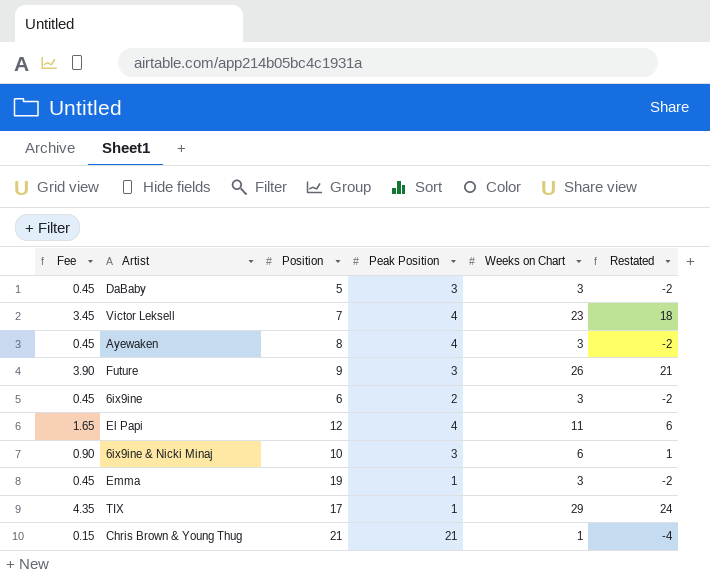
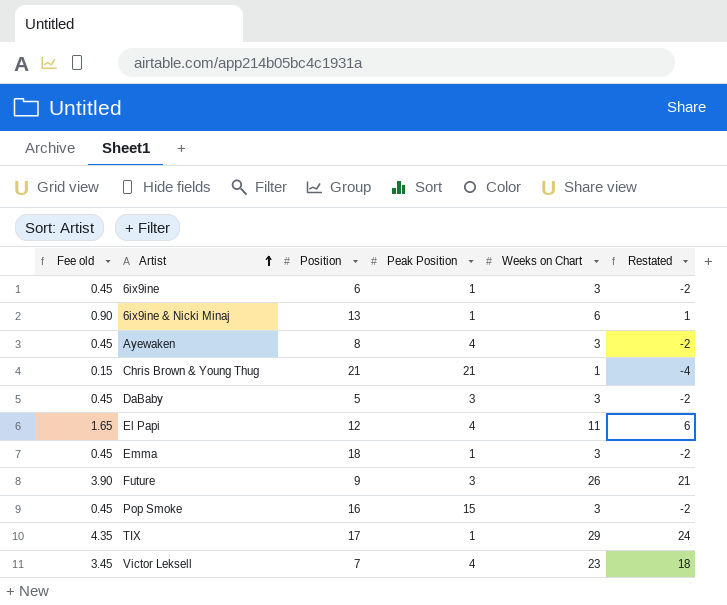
row order: none -> Artist ascending
column name: Fee -> Fee old
6ix9ine | Peak Position: 2 -> 1
6ix9ine & Nicki Minaj | Position: 10 -> 13
6ix9ine & Nicki Minaj | Peak Position: 3 -> 1
Emma | Position: 19 -> 18
row Pop Smoke: none -> 0.45 | 16 | 15 | 3 | -2

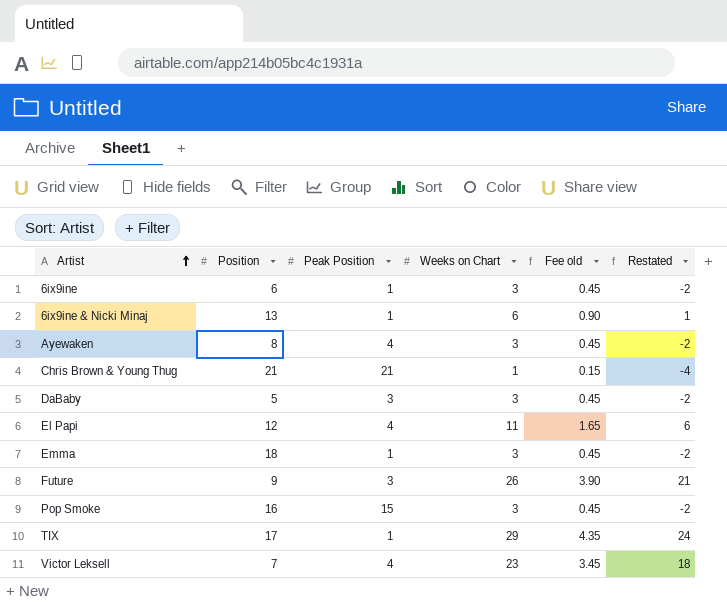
column Fee old | position: 1 -> 5

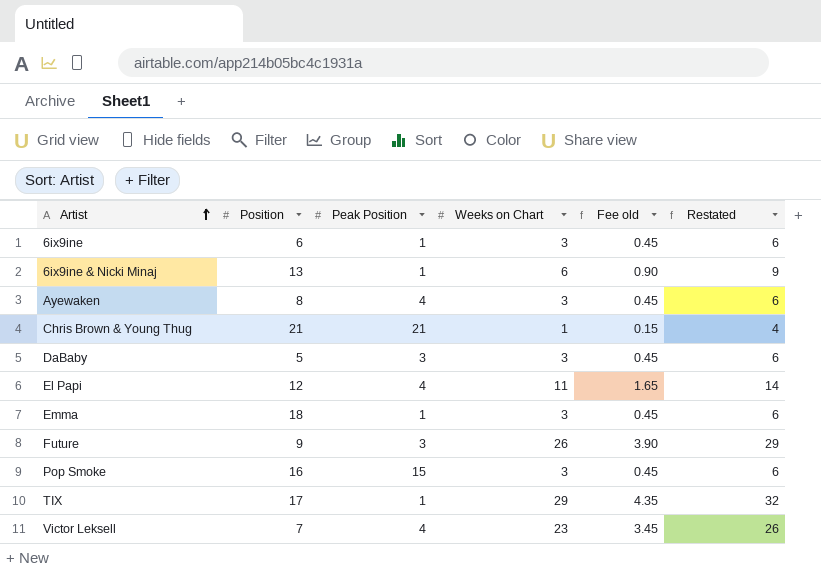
column Restated | formula: [Weeks on Chart] - 5 -> [Weeks on Chart] + 3

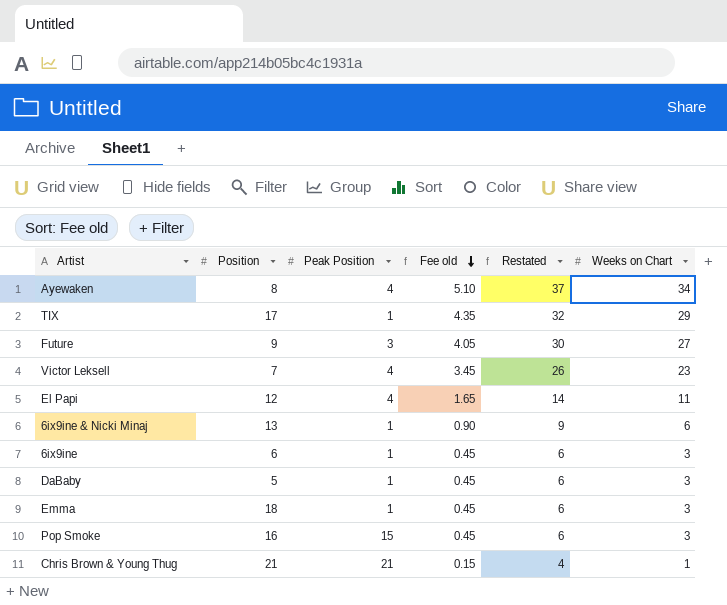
row order: Artist ascending -> Fee old descending
column Weeks on Chart | position: 4 -> 6
Ayewaken | Fee old: 0.45 -> 5.10
Ayewaken | Restated: 6 -> 37
Ayewaken | Weeks on Chart: 3 -> 34
Future | Fee old: 3.90 -> 4.05
Future | Restated: 29 -> 30
Future | Weeks on Chart: 26 -> 27
DaBaby | Peak Position: 3 -> 1

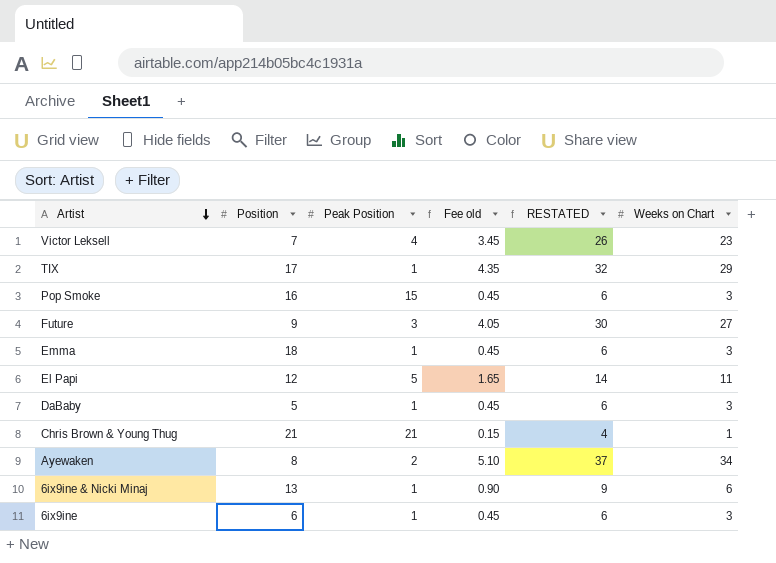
row order: Fee old descending -> Artist descending
column name: Restated -> RESTATED
El Papi | Peak Position: 4 -> 5
Ayewaken | Peak Position: 4 -> 2

